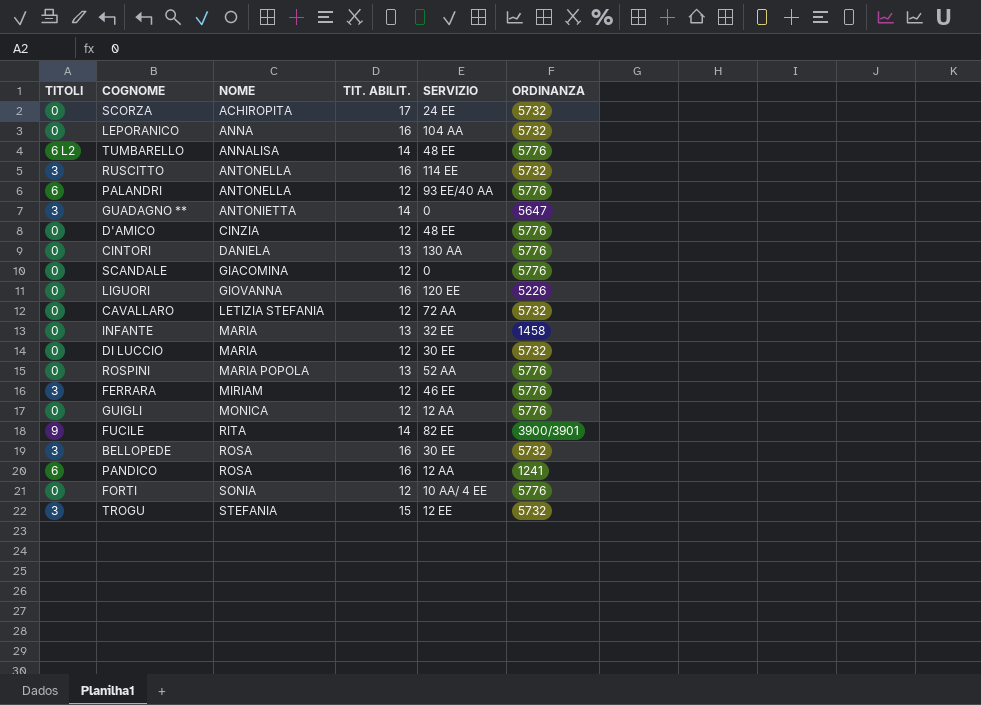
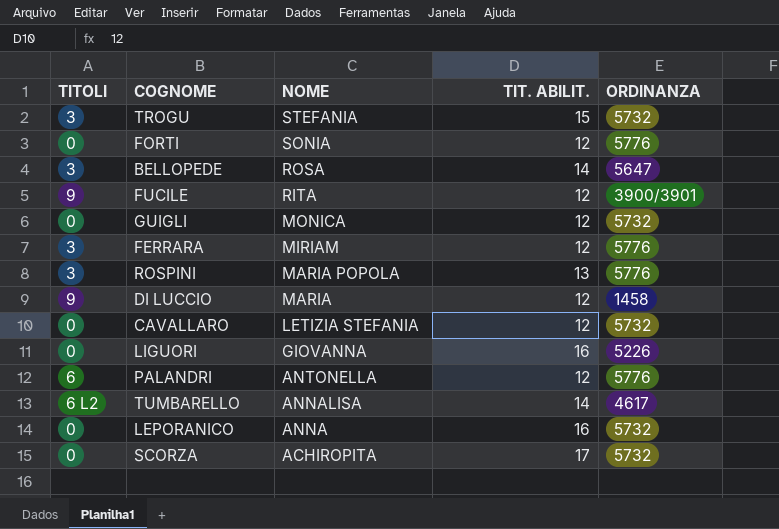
row order: NOME ascending -> NOME descending
column SERVIZIO | position: 5 -> none
row RUSCITTO: 3 | ANTONELLA | 16 | 114 EE | 5732 -> none
row GUADAGNO **: 3 | ANTONIETTA | 14 | 0 | 5647 -> none
row D'AMICO: 0 | CINZIA | 12 | 48 EE | 5776 -> none
row CINTORI: 0 | DANIELA | 13 | 130 AA | 5776 -> none
row SCANDALE: 0 | GIACOMINA | 12 | 0 | 5776 -> none
row INFANTE: 0 | MARIA | 13 | 32 EE | 1458 -> none
row PANDICO: 6 | ROSA | 16 | 12 AA | 1241 -> none
BELLOPEDE | TIT. ABILIT.: 16 -> 14
BELLOPEDE | ORDINANZA: 5732 -> 5647
FUCILE | TIT. ABILIT.: 14 -> 12
GUIGLI | ORDINANZA: 5776 -> 5732
ROSPINI | TITOLI: 0 -> 3
DI LUCCIO | TITOLI: 0 -> 9
DI LUCCIO | ORDINANZA: 5732 -> 1458
TUMBARELLO | ORDINANZA: 5776 -> 4617

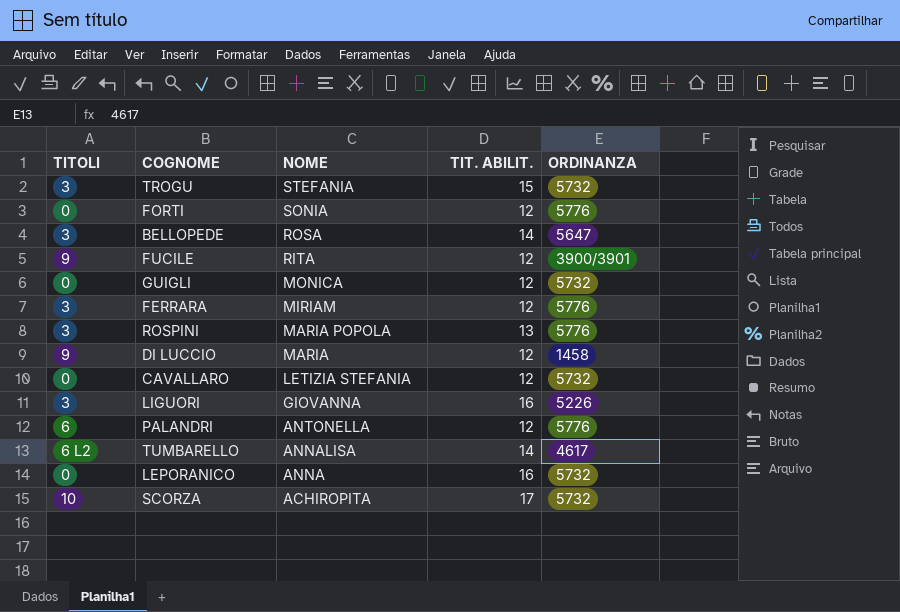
LIGUORI | TITOLI: 0 -> 3
SCORZA | TITOLI: 0 -> 10

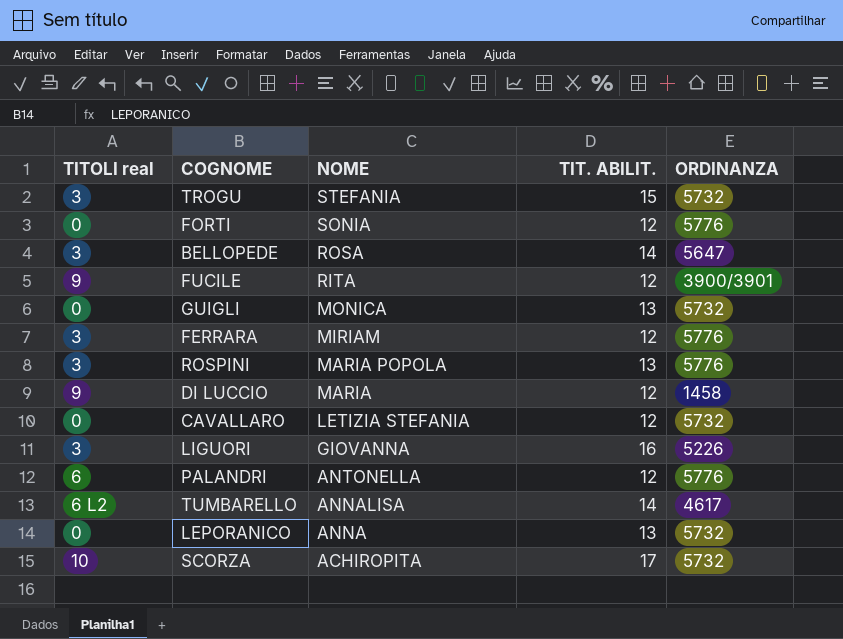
column name: TITOLI -> TITOLI real
GUIGLI | TIT. ABILIT.: 12 -> 13
LEPORANICO | TIT. ABILIT.: 16 -> 13

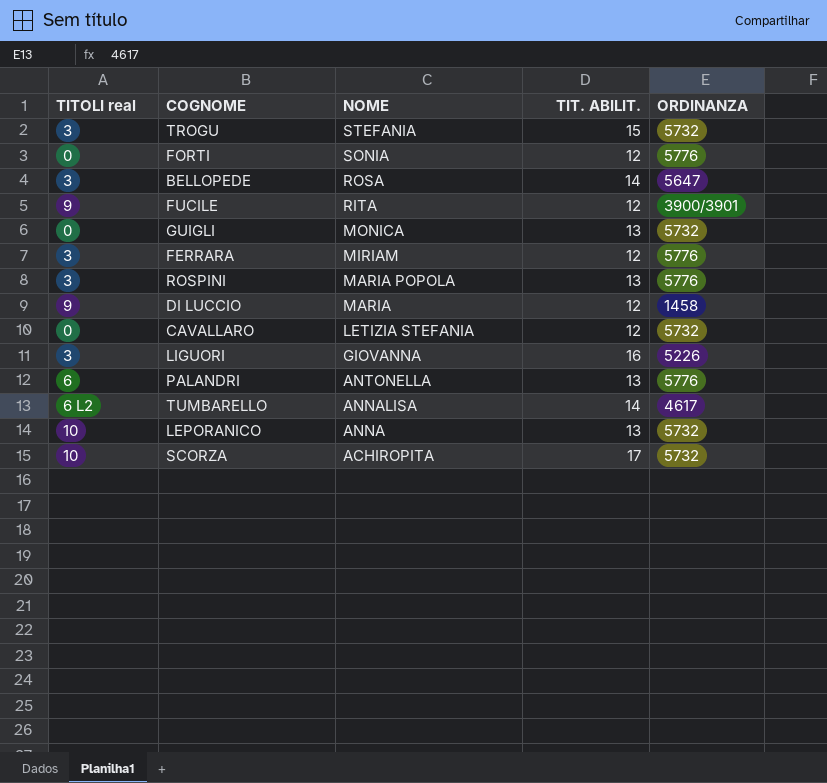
PALANDRI | TIT. ABILIT.: 12 -> 13
LEPORANICO | TITOLI real: 0 -> 10

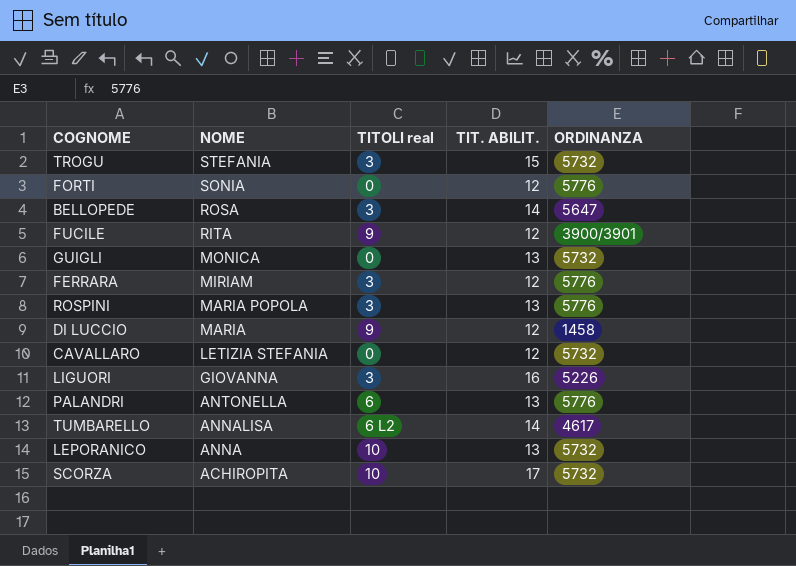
column TITOLI real | position: 1 -> 3

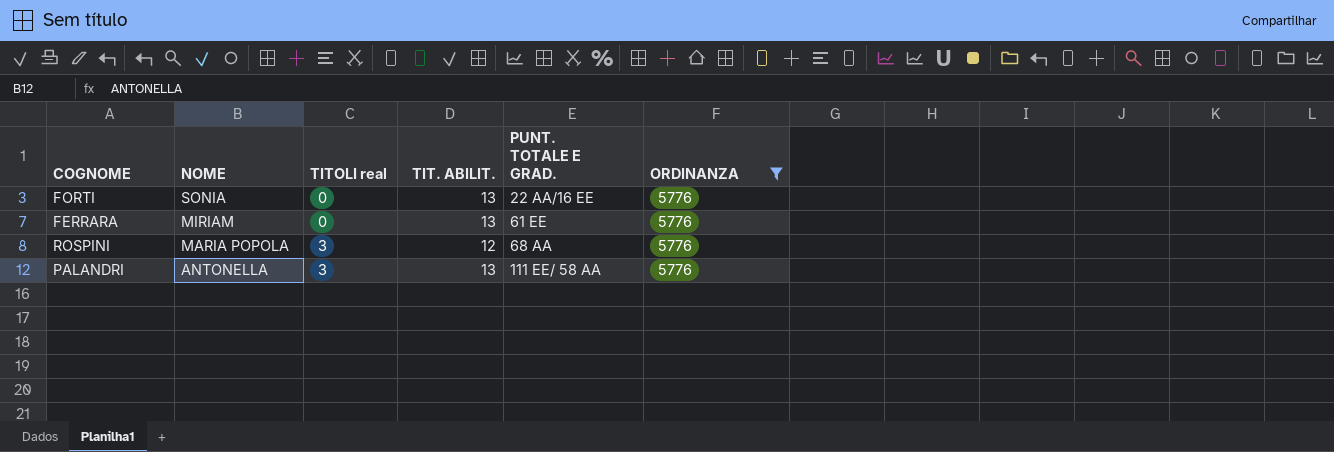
filter: none -> ORDINANZA = 5776
column PUNT. TOTALE E GRAD. | position: none -> 5
FORTI | TIT. ABILIT.: 12 -> 13
FERRARA | TITOLI real: 3 -> 0
FERRARA | TIT. ABILIT.: 12 -> 13
ROSPINI | TIT. ABILIT.: 13 -> 12
PALANDRI | TITOLI real: 6 -> 3

